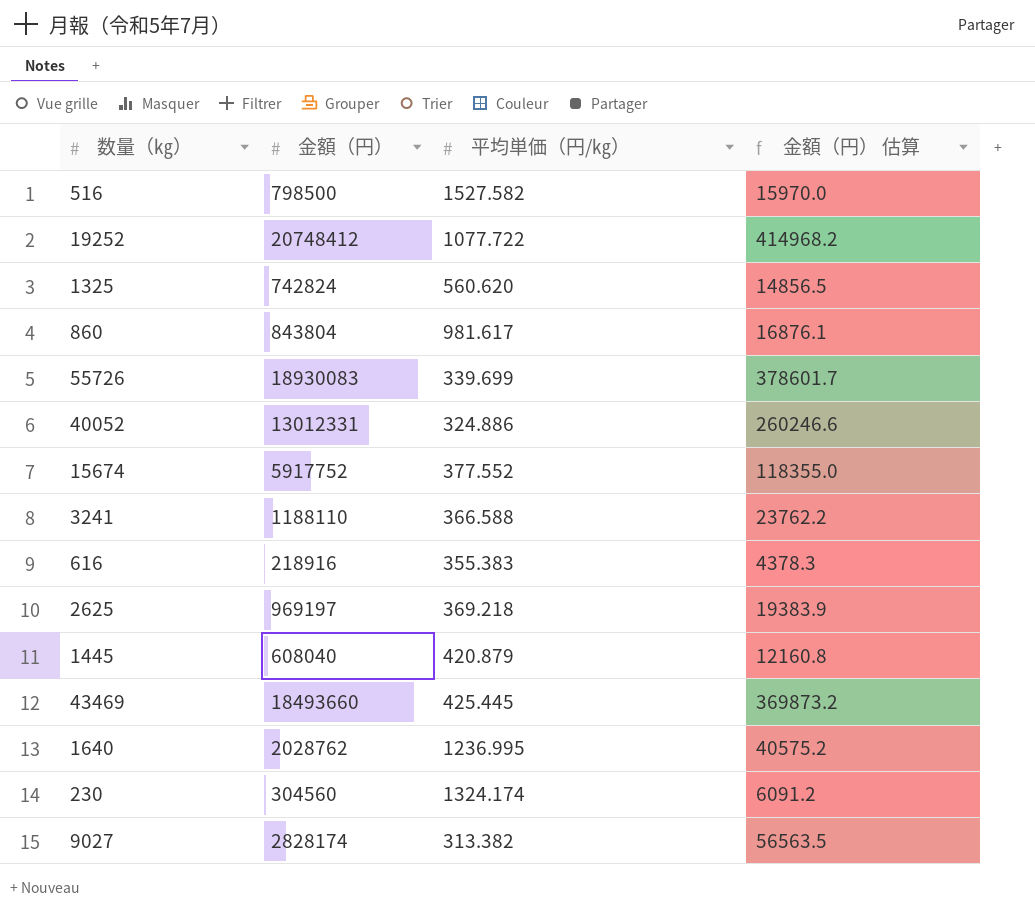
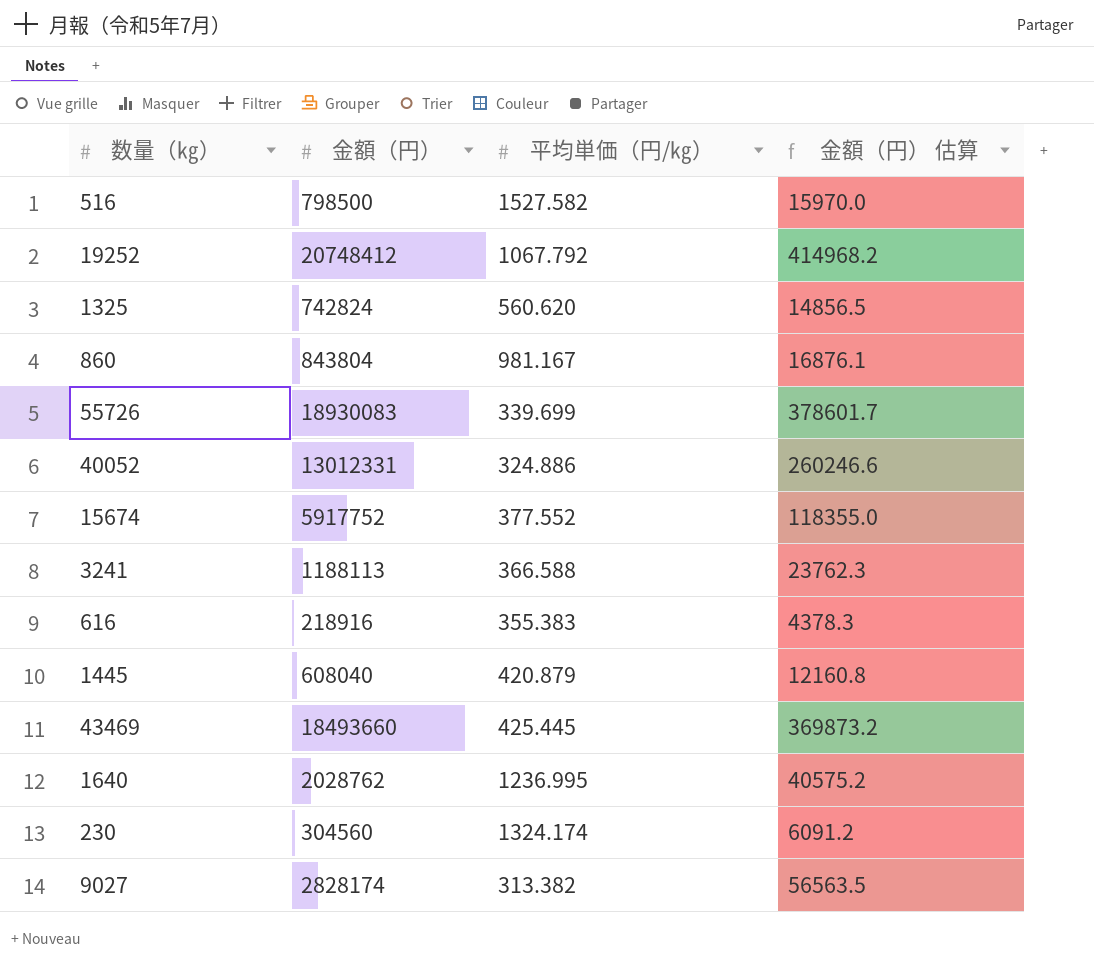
row 2625: 969197 | 369.218 | 19383.9 -> none
19252 | 平均単価（円/㎏）: 1077.722 -> 1067.792
860 | 平均単価（円/㎏）: 981.617 -> 981.167
3241 | 金額（円）: 1188110 -> 1188113
3241 | 金額（円） 估算: 23762.2 -> 23762.3

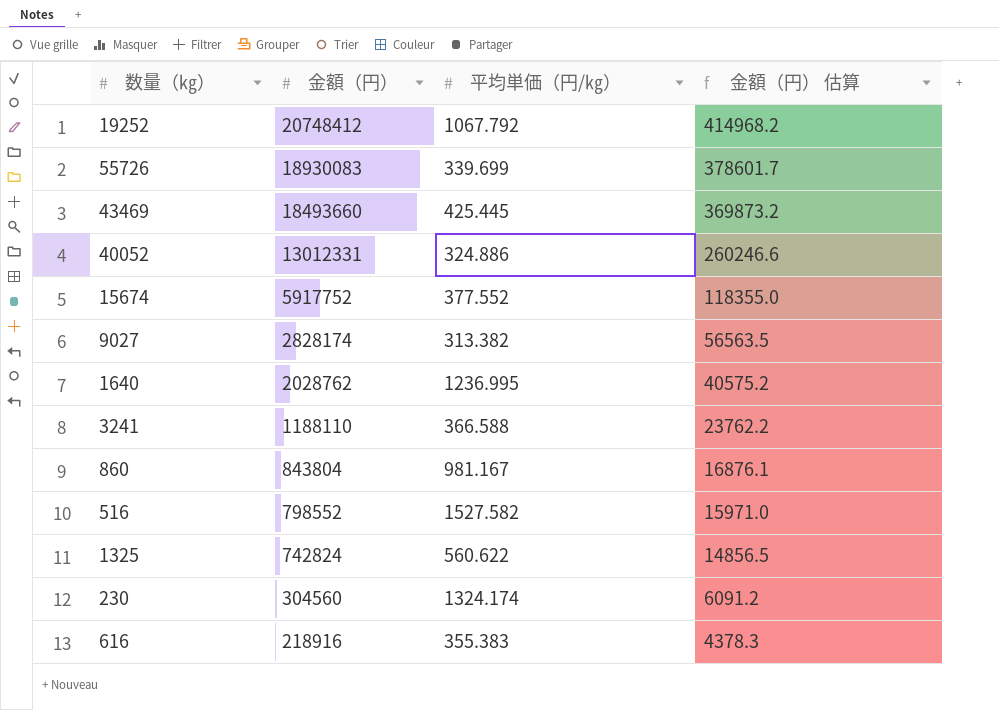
row order: none -> 金額（円） descending
row 1445: 608040 | 420.879 | 12160.8 -> none
3241 | 金額（円）: 1188113 -> 1188110
3241 | 金額（円） 估算: 23762.3 -> 23762.2
516 | 金額（円）: 798500 -> 798552
516 | 金額（円） 估算: 15970.0 -> 15971.0
1325 | 平均単価（円/㎏）: 560.620 -> 560.622

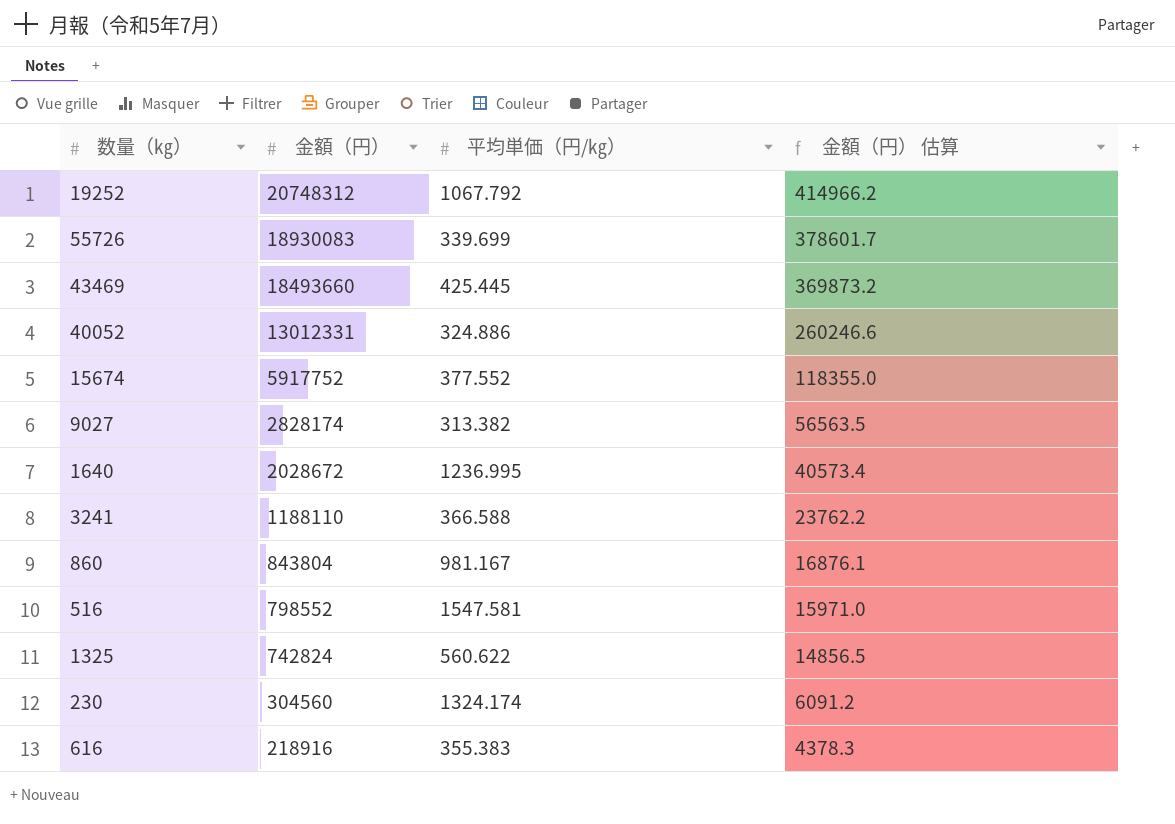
19252 | 金額（円）: 20748412 -> 20748312
19252 | 金額（円） 估算: 414968.2 -> 414966.2
1640 | 金額（円）: 2028762 -> 2028672
1640 | 金額（円） 估算: 40575.2 -> 40573.4
516 | 平均単価（円/㎏）: 1527.582 -> 1547.581

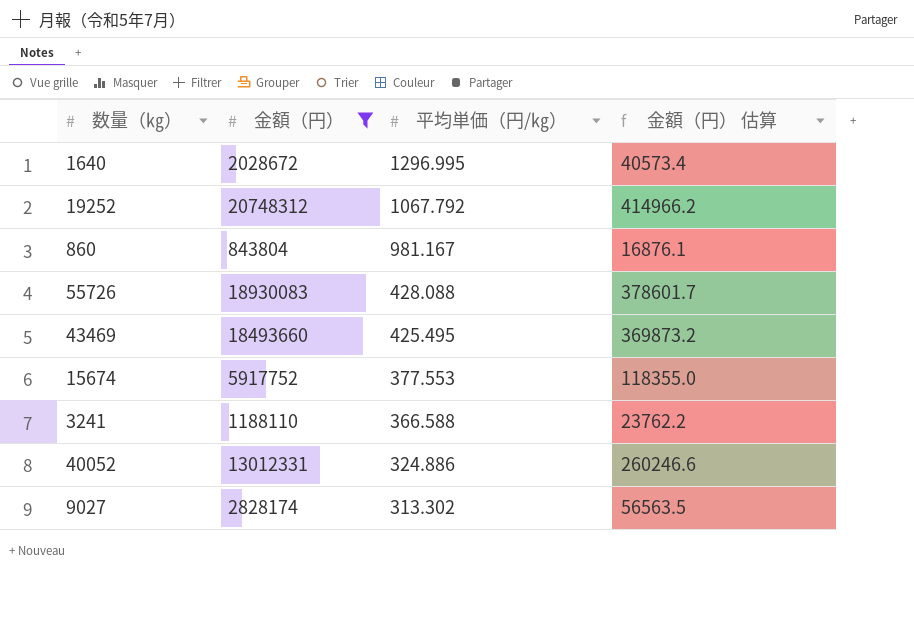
filter: none -> 金額（円） >= 843804
row order: 金額（円） descending -> 平均単価（円/㎏） descending
1640 | 平均単価（円/㎏）: 1236.995 -> 1296.995
55726 | 平均単価（円/㎏）: 339.699 -> 428.088
43469 | 平均単価（円/㎏）: 425.445 -> 425.495
15674 | 平均単価（円/㎏）: 377.552 -> 377.553
9027 | 平均単価（円/㎏）: 313.382 -> 313.302

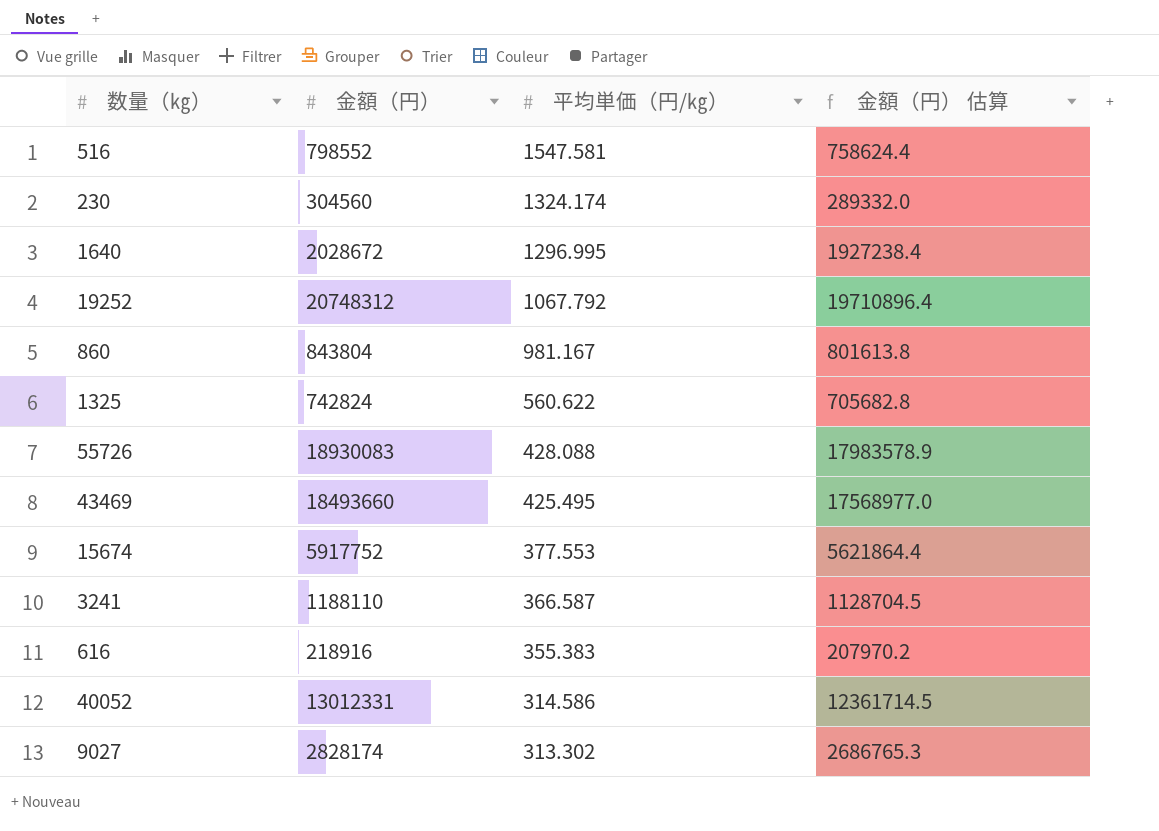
filter: 金額（円） >= 843804 -> none
column 金額（円） 估算 | formula: [金額（円）] * 0.02 -> [金額（円）] * 0.95
3241 | 平均単価（円/㎏）: 366.588 -> 366.587
40052 | 平均単価（円/㎏）: 324.886 -> 314.586

